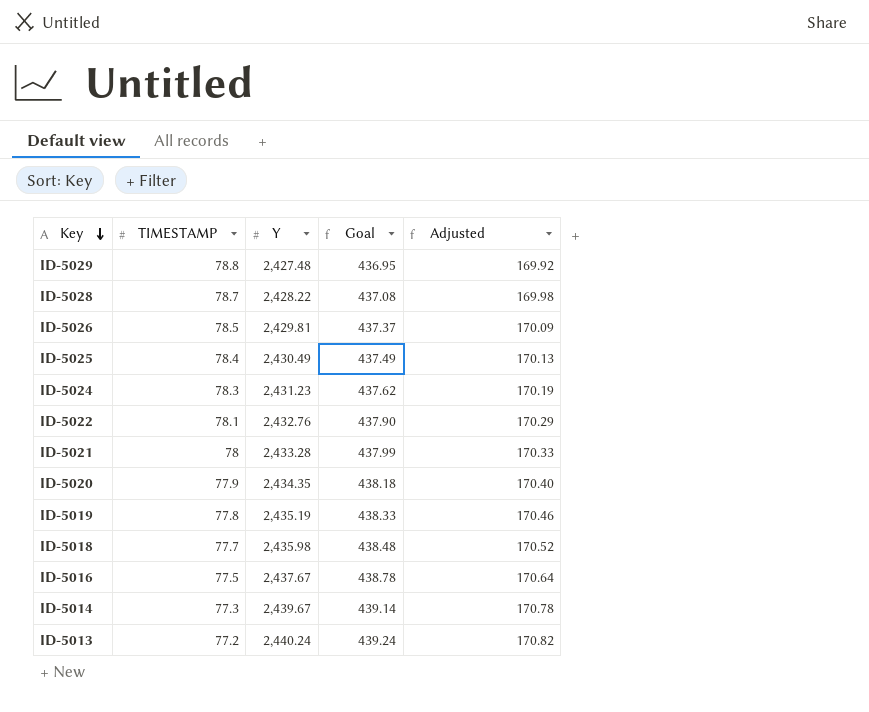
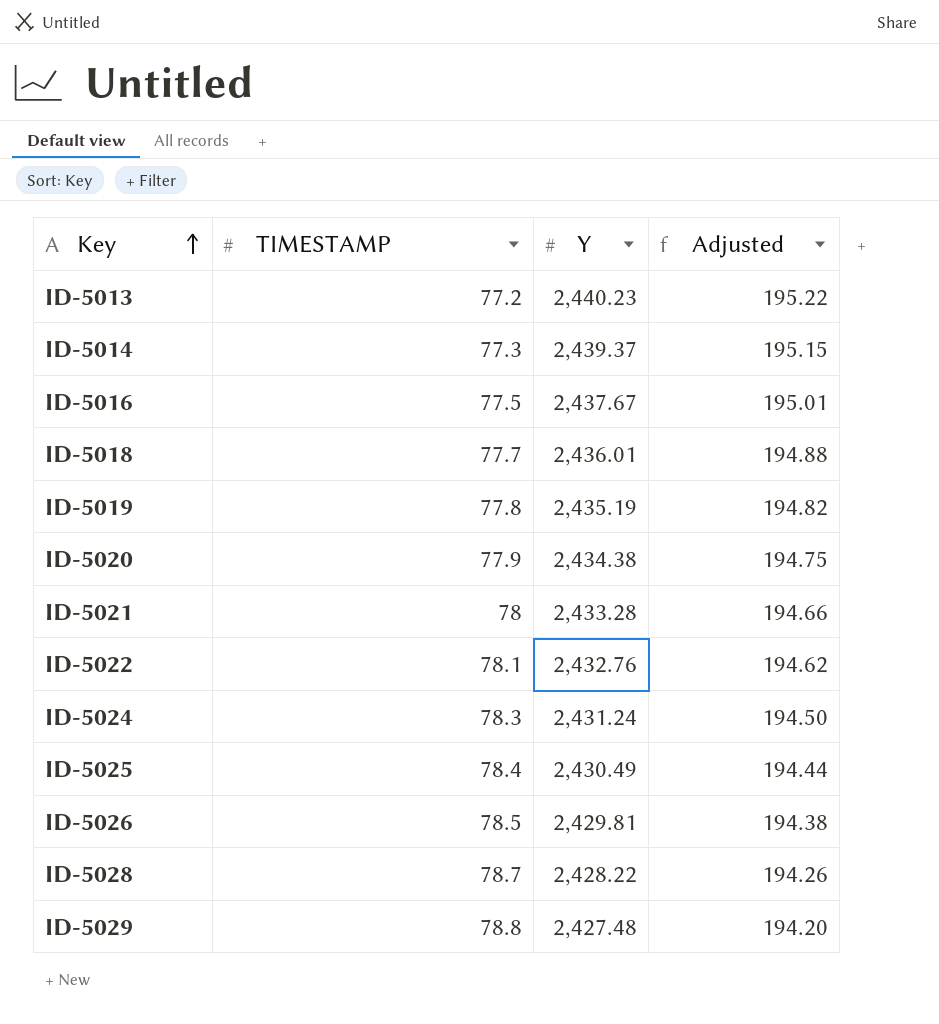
row order: Key descending -> Key ascending
column Goal | formula: [Y] * 0.18 -> none
column Adjusted | formula: [Y] * 0.07 -> [Y] * 0.08
ID-5013 | Y: 2,440.24 -> 2,440.23
ID-5014 | Y: 2,439.67 -> 2,439.37
ID-5018 | Y: 2,435.98 -> 2,436.01
ID-5020 | Y: 2,434.35 -> 2,434.38
ID-5024 | Y: 2,431.23 -> 2,431.24

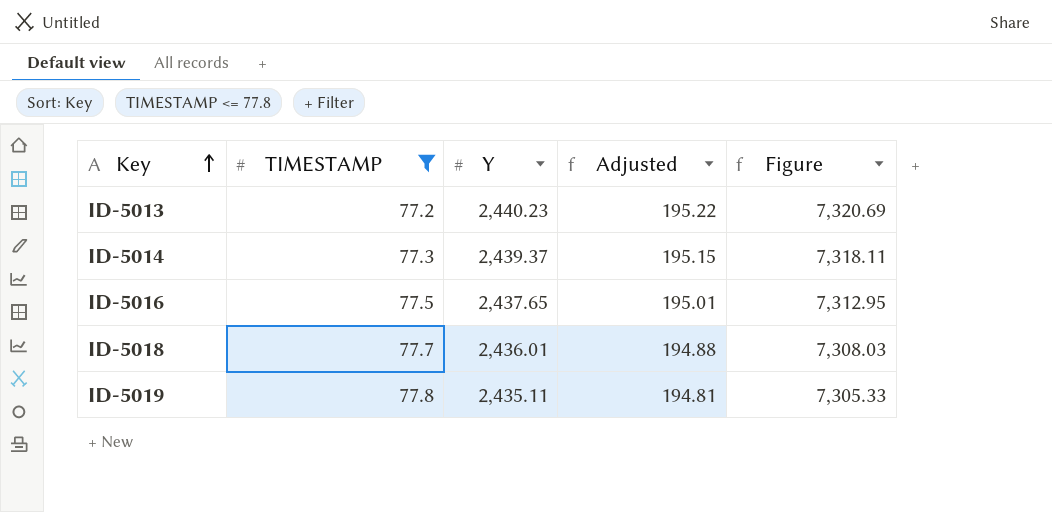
filter: none -> TIMESTAMP <= 77.8
column Figure | formula: none -> [Y] * 3
ID-5016 | Y: 2,437.67 -> 2,437.65
ID-5019 | Y: 2,435.19 -> 2,435.11
ID-5019 | Adjusted: 194.82 -> 194.81

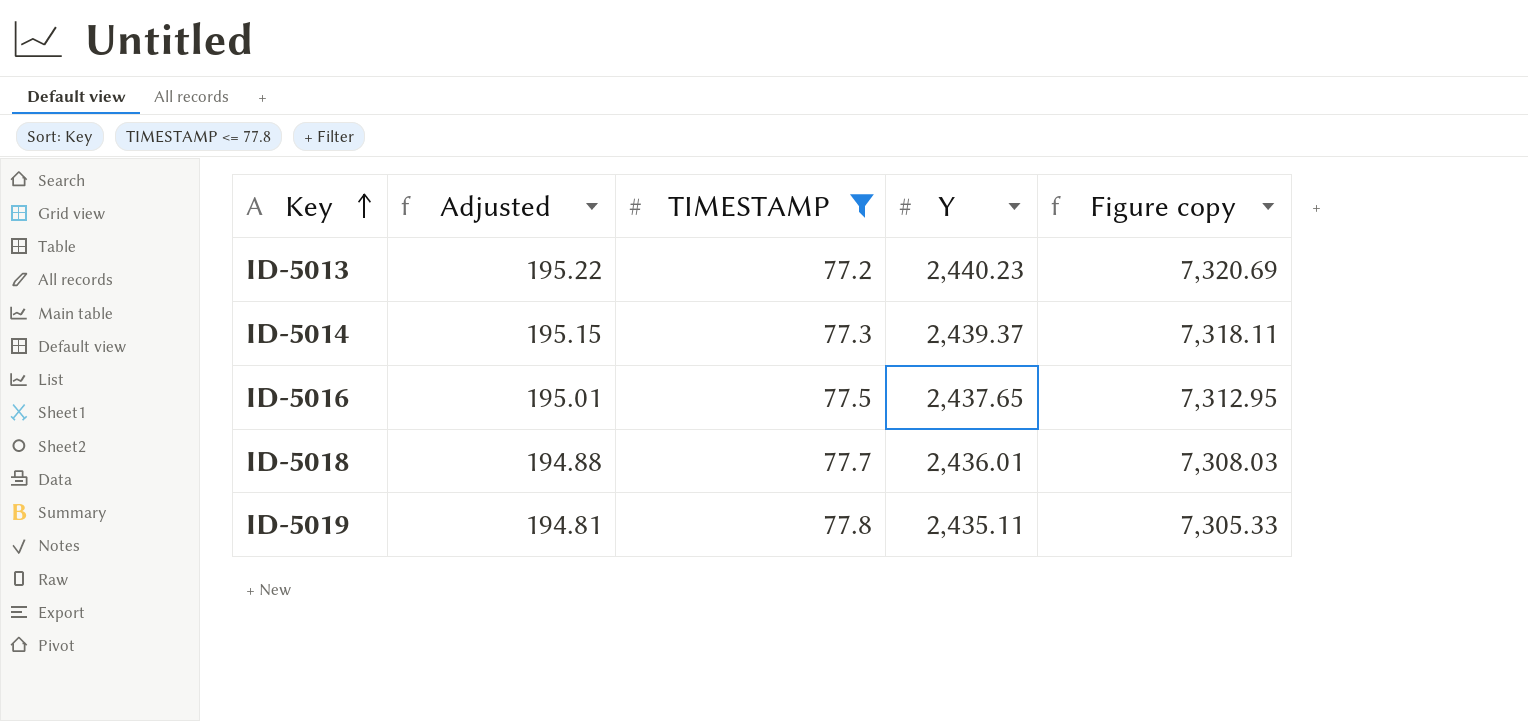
column Adjusted | position: 4 -> 2
column name: Figure -> Figure copy

